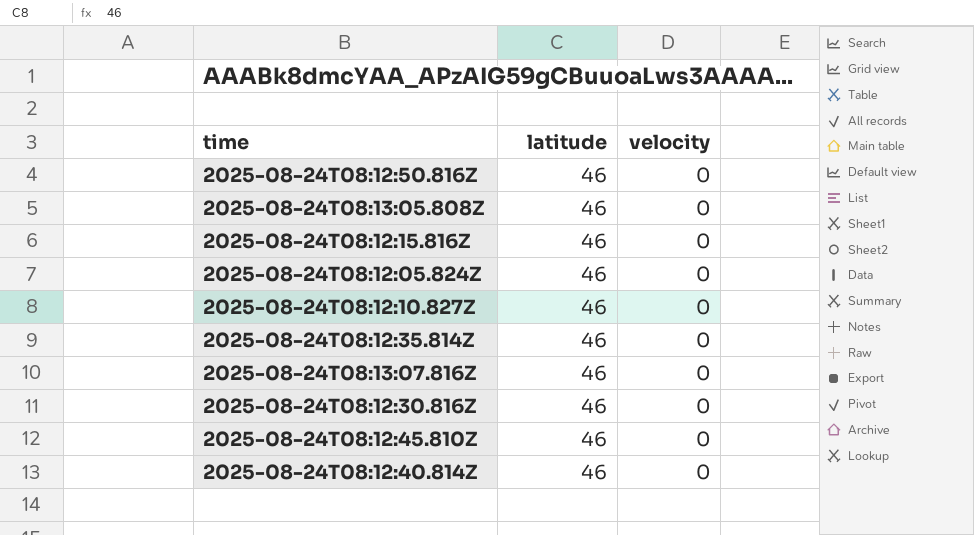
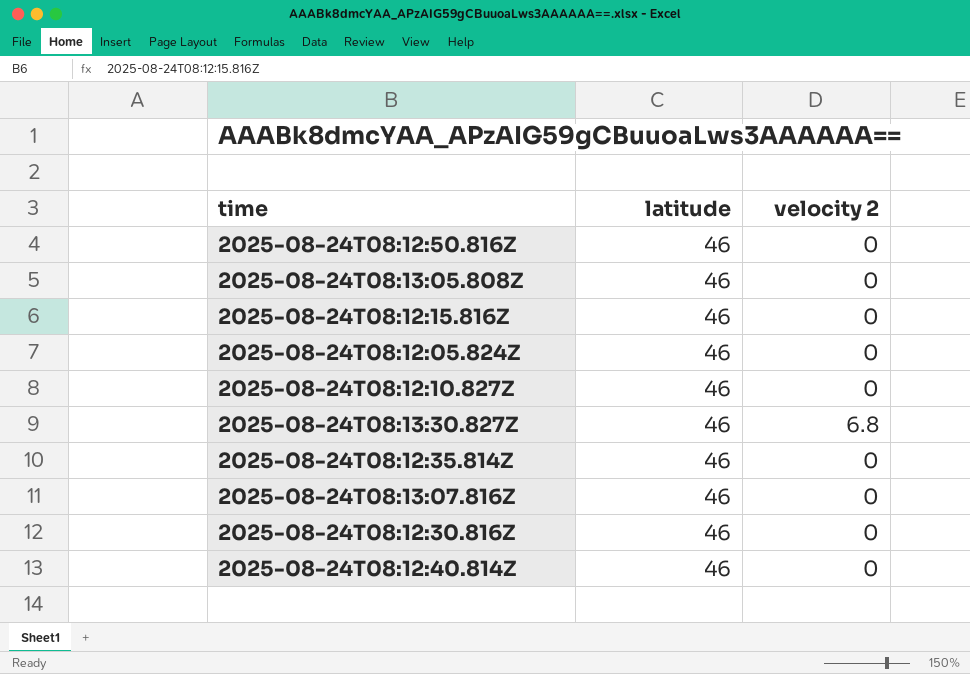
column name: velocity -> velocity 2
row 2025-08-24T08:12:45.810Z: 46 | 0 -> none
row 2025-08-24T08:13:30.827Z: none -> 46 | 6.8

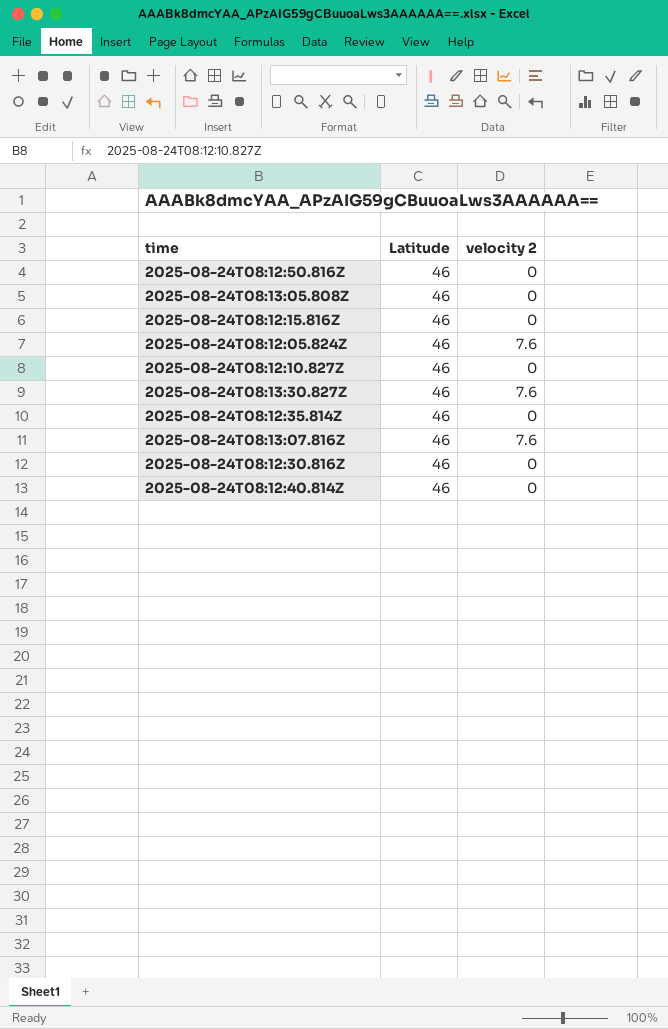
column name: latitude -> Latitude
2025-08-24T08:12:05.824Z | velocity 2: 0 -> 7.6
2025-08-24T08:13:30.827Z | velocity 2: 6.8 -> 7.6
2025-08-24T08:13:07.816Z | velocity 2: 0 -> 7.6

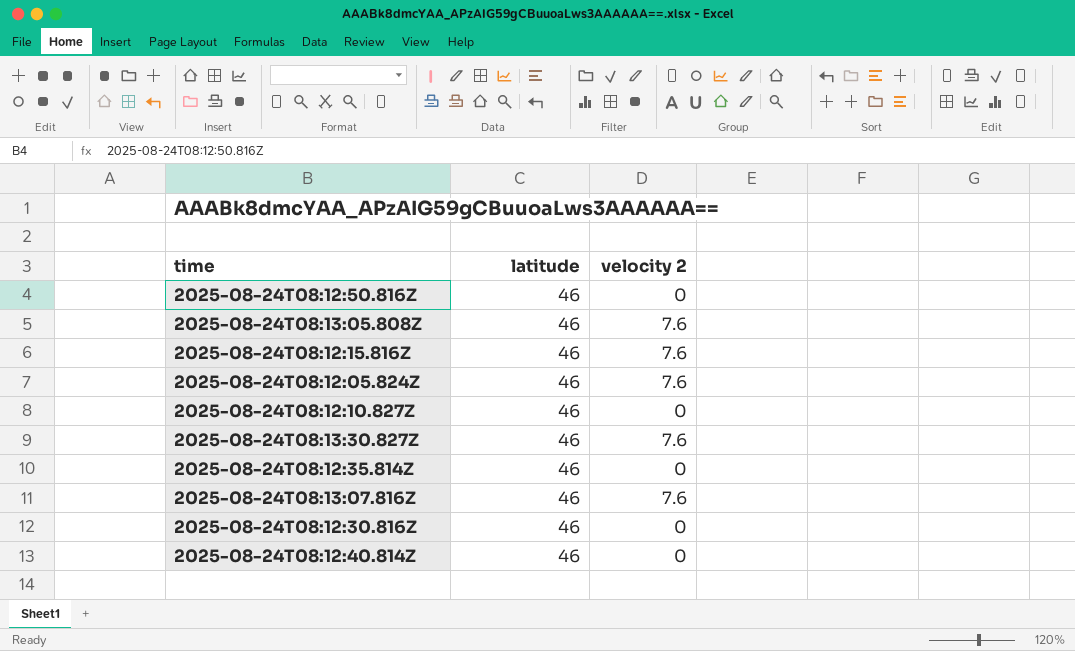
column name: Latitude -> latitude
2025-08-24T08:13:05.808Z | velocity 2: 0 -> 7.6
2025-08-24T08:12:15.816Z | velocity 2: 0 -> 7.6

